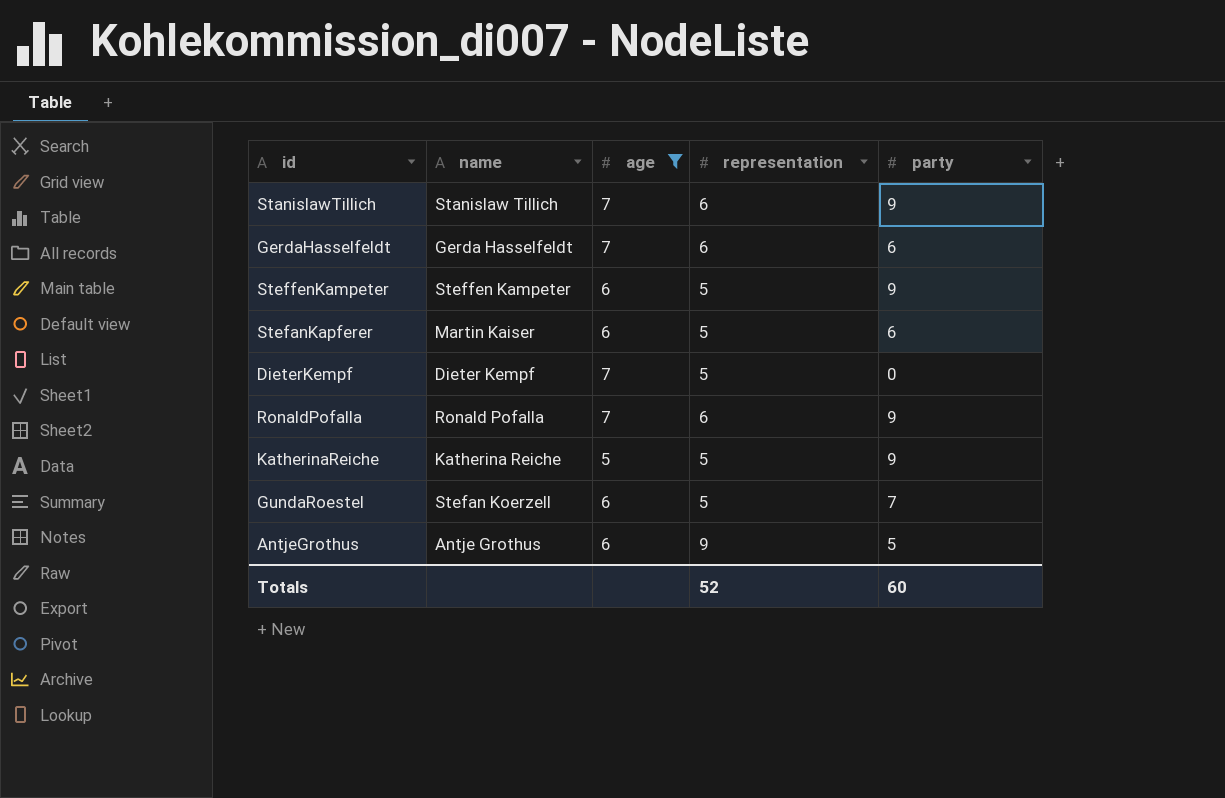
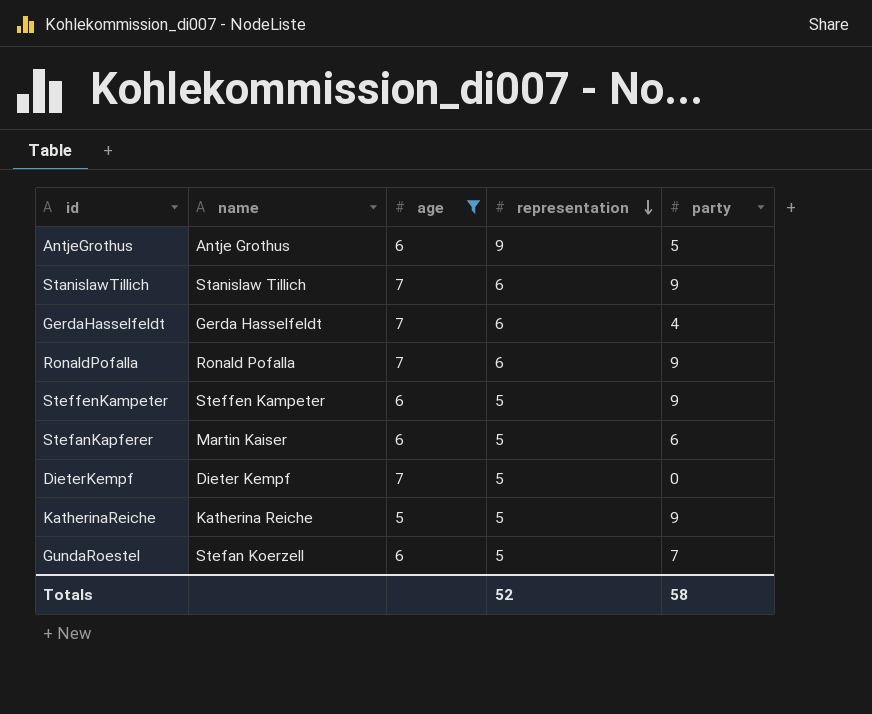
row order: none -> representation descending
GerdaHasselfeldt | party: 6 -> 4
Totals | party: 60 -> 58

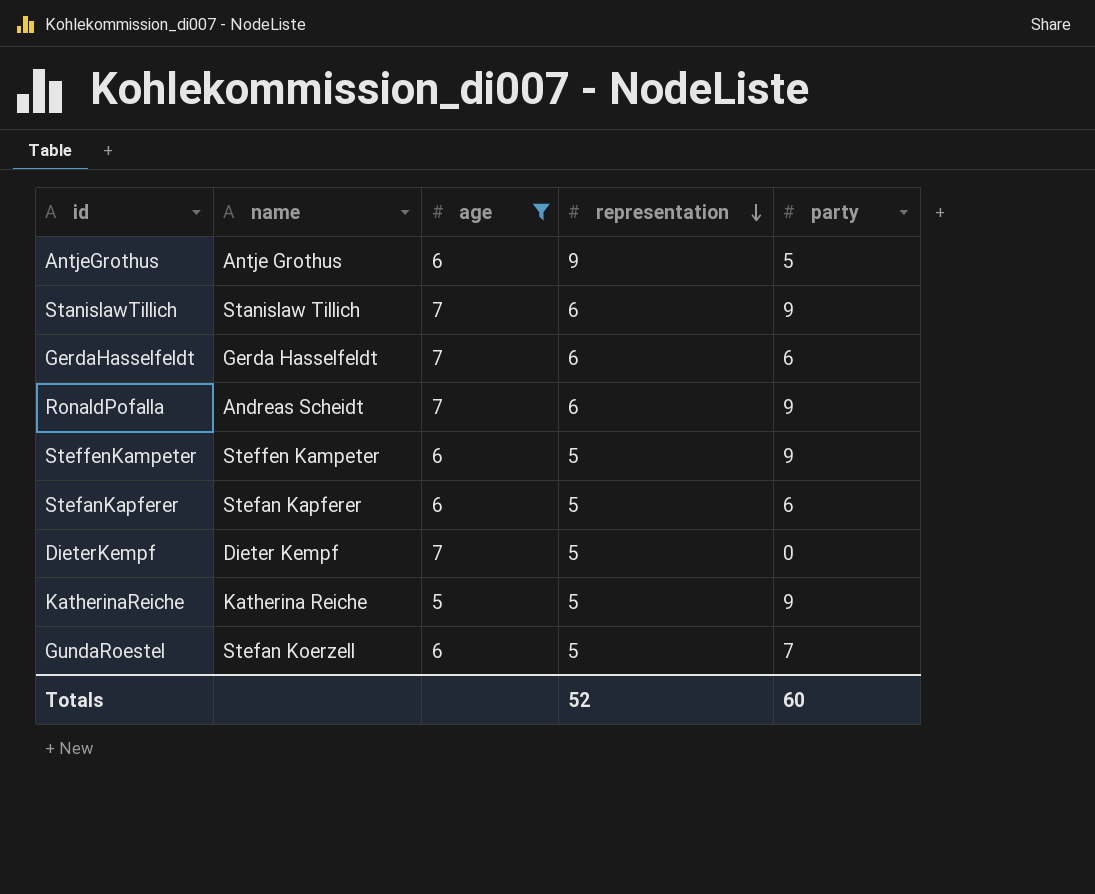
GerdaHasselfeldt | party: 4 -> 6
RonaldPofalla | name: Ronald Pofalla -> Andreas Scheidt
StefanKapferer | name: Martin Kaiser -> Stefan Kapferer
Totals | party: 58 -> 60

